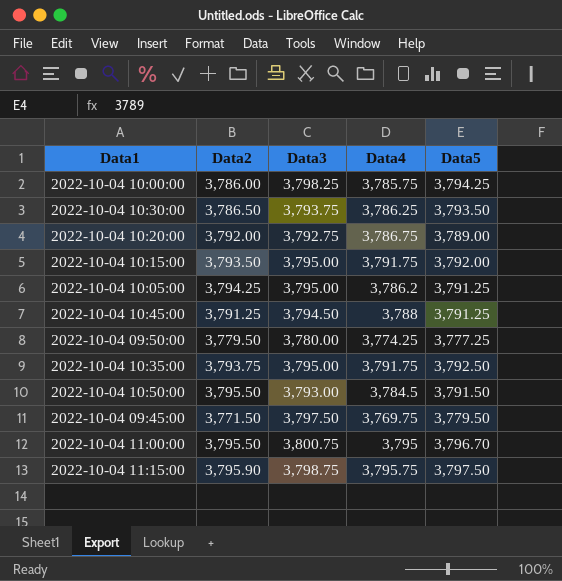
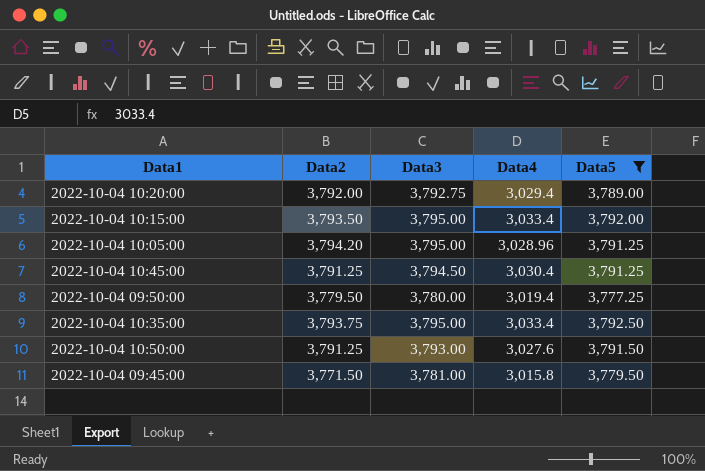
filter: none -> Data5 <= 3,792.50
2022-10-04 10:20:00 | Data4: 3,786.75 -> 3,029.4
2022-10-04 10:15:00 | Data4: 3,791.75 -> 3,033.4
2022-10-04 10:05:00 | Data2: 3,794.25 -> 3,794.20
2022-10-04 10:05:00 | Data4: 3,786.2 -> 3,028.96
2022-10-04 10:45:00 | Data4: 3,788 -> 3,030.4
2022-10-04 09:50:00 | Data4: 3,774.25 -> 3,019.4
2022-10-04 10:35:00 | Data4: 3,791.75 -> 3,033.4
2022-10-04 10:50:00 | Data2: 3,795.50 -> 3,791.25
2022-10-04 10:50:00 | Data4: 3,784.5 -> 3,027.6
2022-10-04 09:45:00 | Data3: 3,797.50 -> 3,781.00
2022-10-04 09:45:00 | Data4: 3,769.75 -> 3,015.8

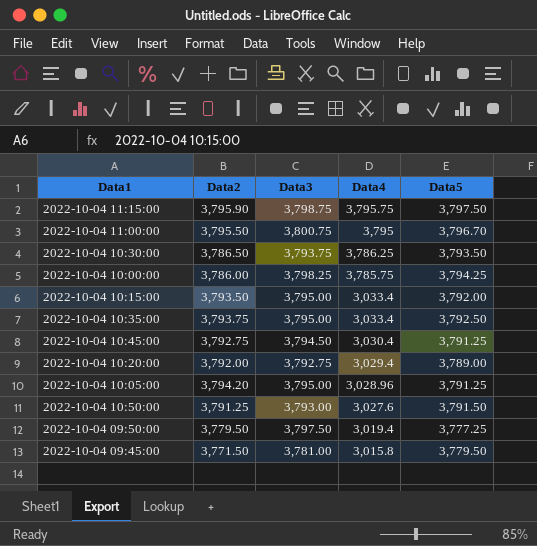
filter: Data5 <= 3,792.50 -> none
row order: none -> Data4 descending
2022-10-04 10:45:00 | Data2: 3,791.25 -> 3,792.75
2022-10-04 09:50:00 | Data3: 3,780.00 -> 3,797.50

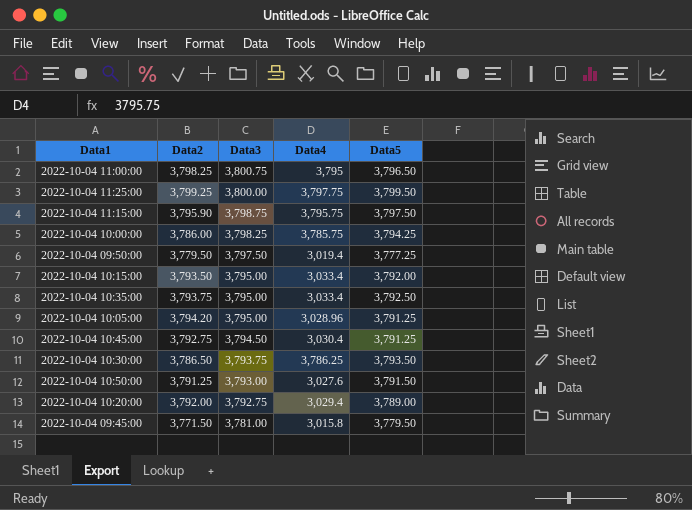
row order: Data4 descending -> Data3 descending
2022-10-04 11:00:00 | Data2: 3,795.50 -> 3,798.25
2022-10-04 11:00:00 | Data5: 3,796.70 -> 3,796.50
row 2022-10-04 11:25:00: none -> 3,799.25 | 3,800.00 | 3,797.75 | 3,799.50

